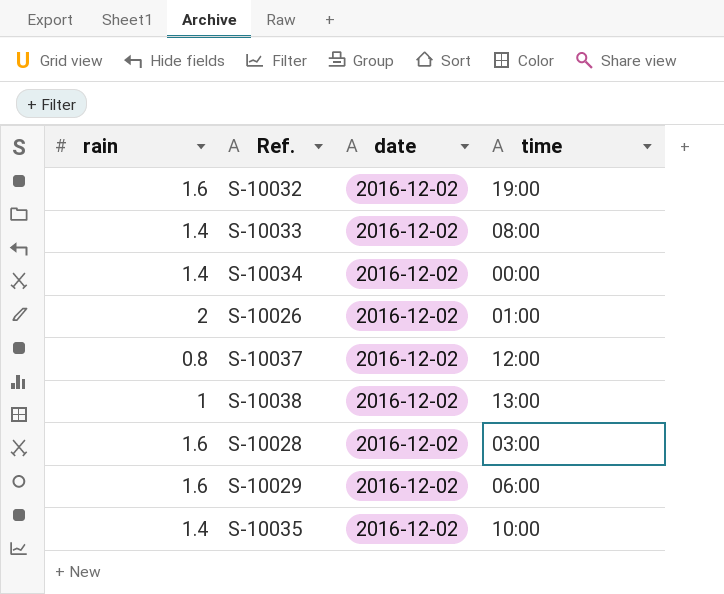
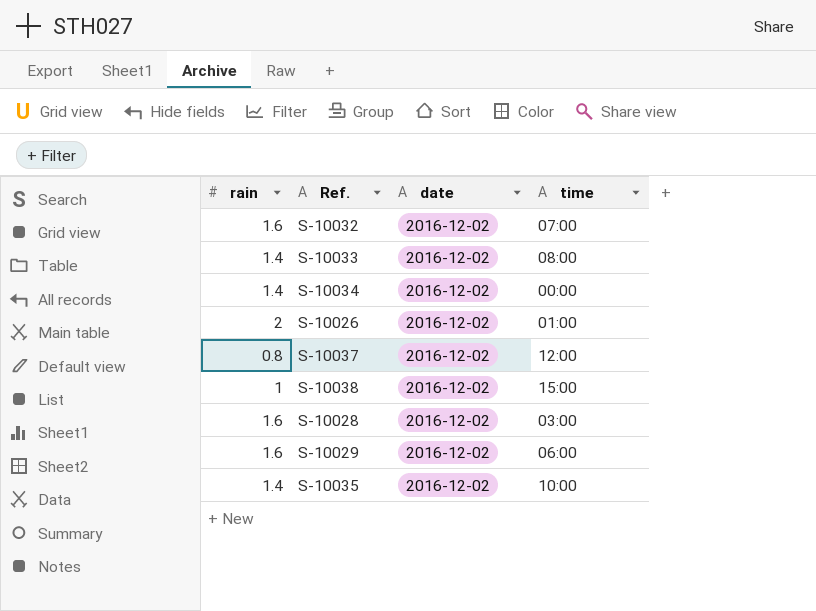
S-10032 | time: 19:00 -> 07:00
S-10038 | time: 13:00 -> 15:00

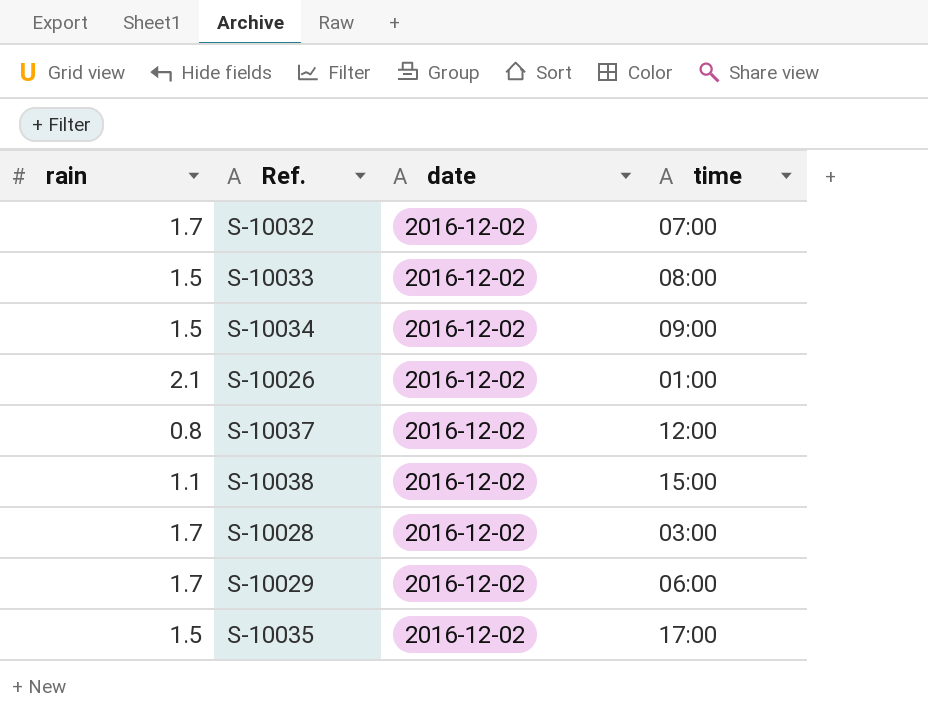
S-10032 | rain: 1.6 -> 1.7
S-10033 | rain: 1.4 -> 1.5
S-10034 | rain: 1.4 -> 1.5
S-10034 | time: 00:00 -> 09:00
S-10026 | rain: 2 -> 2.1
S-10038 | rain: 1 -> 1.1
S-10028 | rain: 1.6 -> 1.7
S-10029 | rain: 1.6 -> 1.7
S-10035 | rain: 1.4 -> 1.5
S-10035 | time: 10:00 -> 17:00

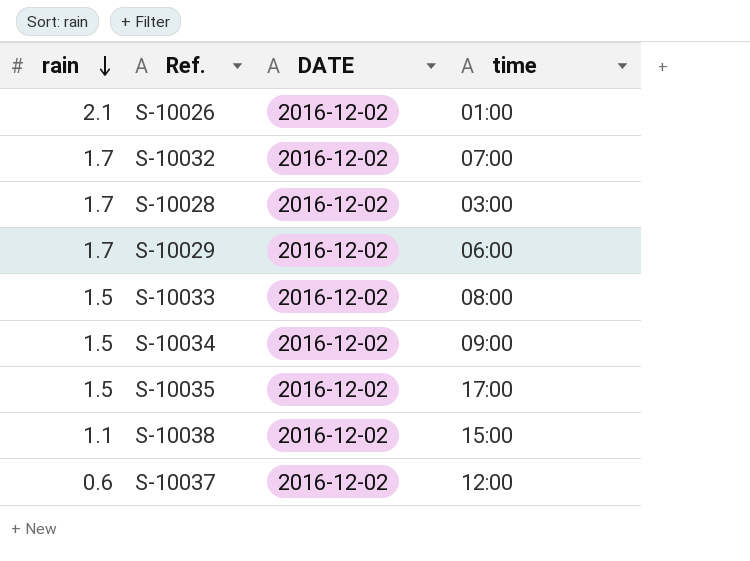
row order: none -> rain descending
column name: date -> DATE
S-10037 | rain: 0.8 -> 0.6

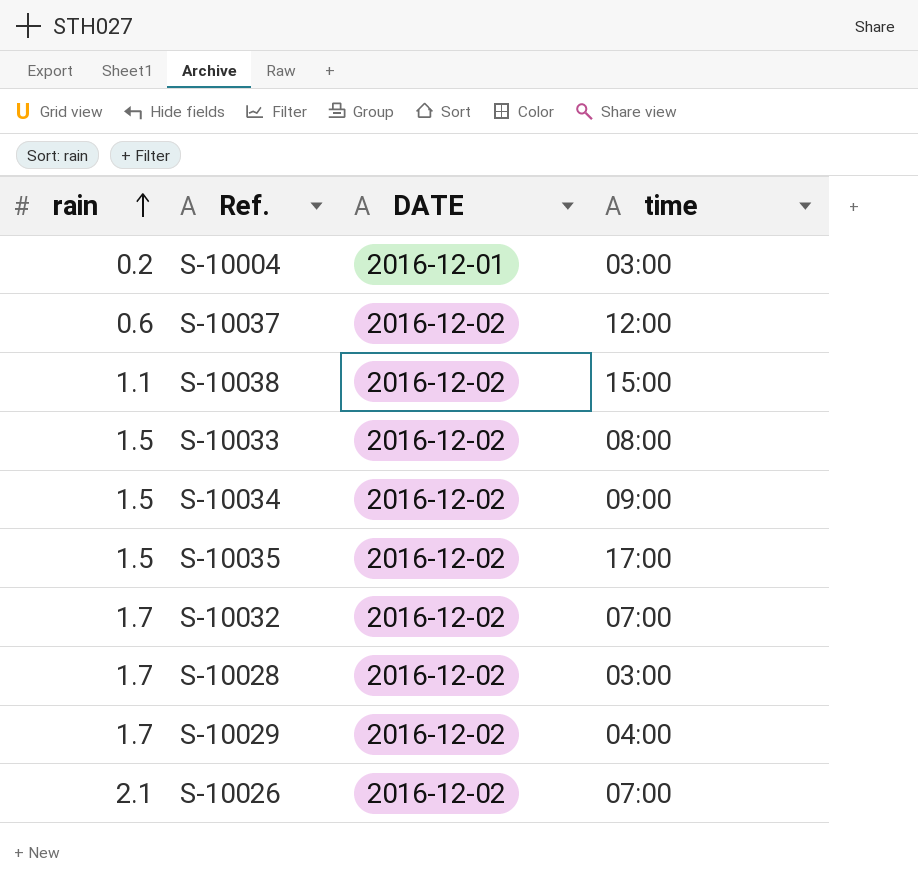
row order: rain descending -> rain ascending
row S-10004: none -> 0.2 | 2016-12-01 | 03:00
S-10029 | time: 06:00 -> 04:00
S-10026 | time: 01:00 -> 07:00

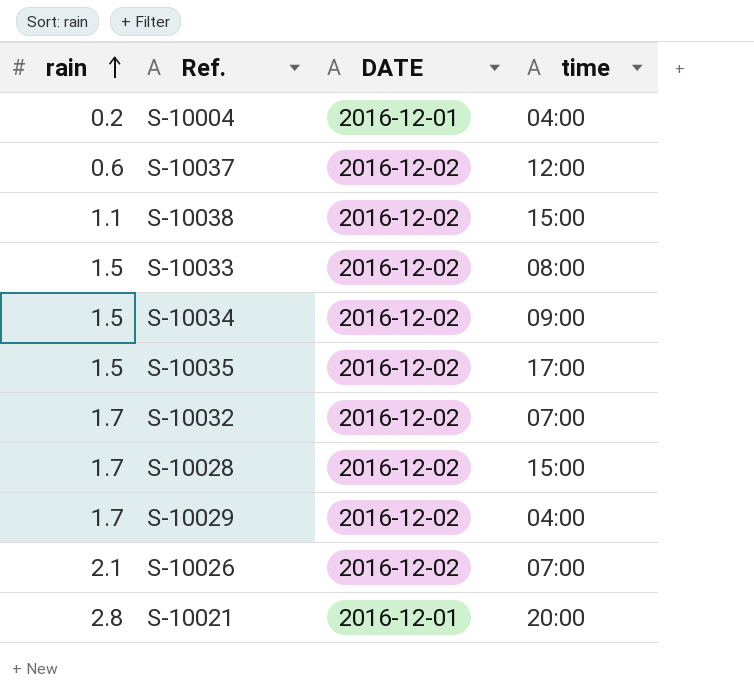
S-10004 | time: 03:00 -> 04:00
S-10028 | time: 03:00 -> 15:00
row S-10021: none -> 2.8 | 2016-12-01 | 20:00

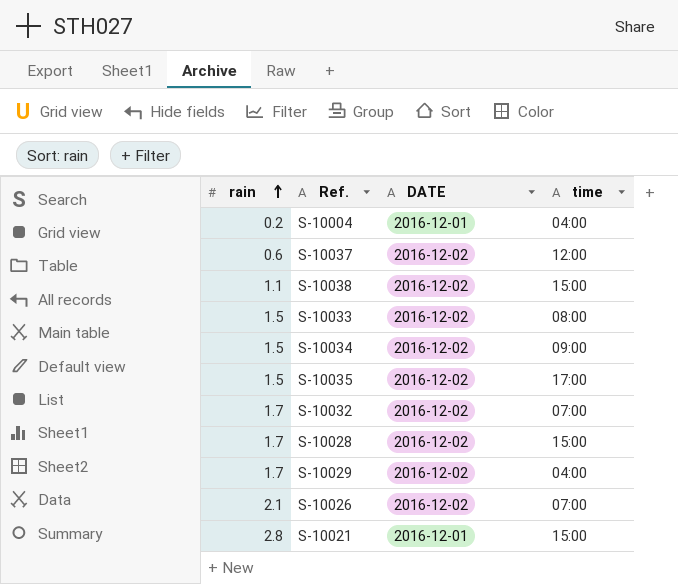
S-10021 | time: 20:00 -> 15:00

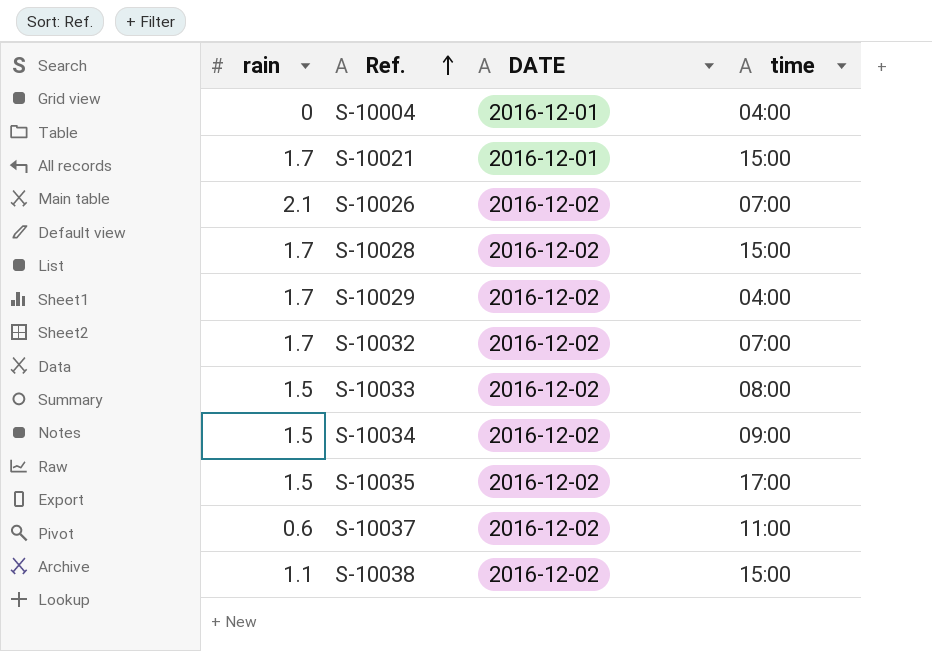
row order: rain ascending -> Ref. ascending
S-10004 | rain: 0.2 -> 0
S-10021 | rain: 2.8 -> 1.7
S-10037 | time: 12:00 -> 11:00

